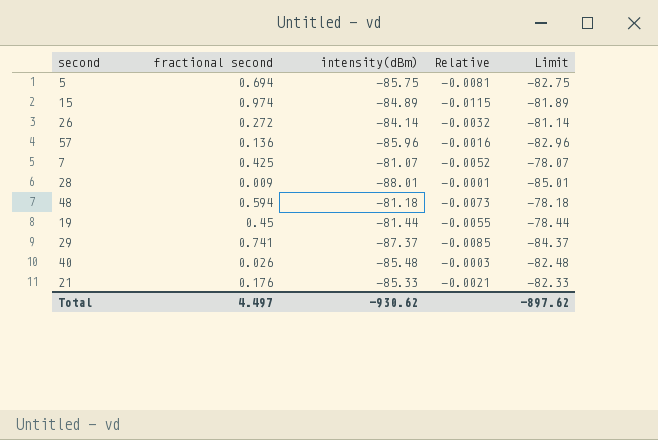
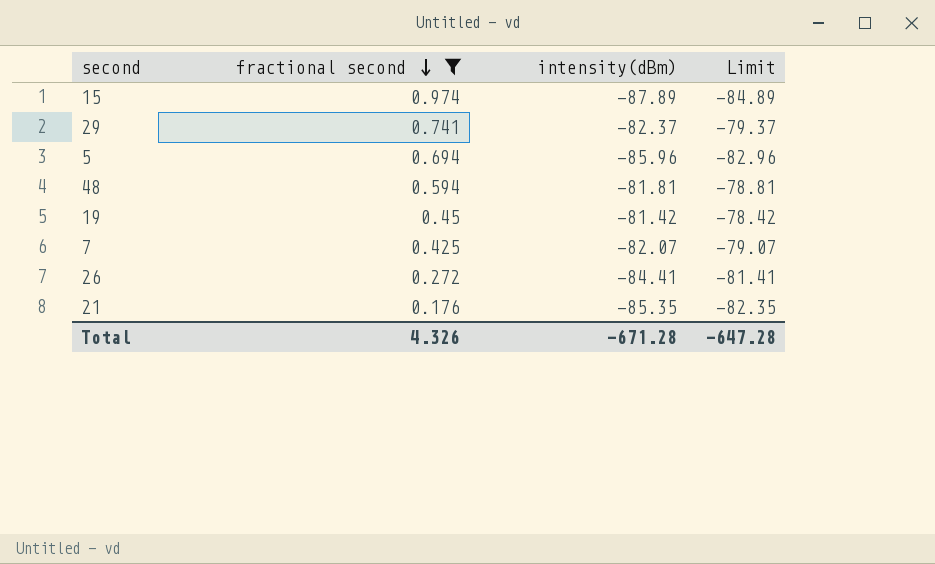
filter: none -> fractional second >= 0.176
row order: none -> fractional second descending
column Relative | formula: [fractional second] / [intensity(dBm)] -> none
15 | intensity(dBm): -84.89 -> -87.89
15 | Limit: -81.89 -> -84.89
29 | intensity(dBm): -87.37 -> -82.37
29 | Limit: -84.37 -> -79.37
5 | intensity(dBm): -85.75 -> -85.96
5 | Limit: -82.75 -> -82.96
48 | intensity(dBm): -81.18 -> -81.81
48 | Limit: -78.18 -> -78.81
19 | intensity(dBm): -81.44 -> -81.42
19 | Limit: -78.44 -> -78.42
7 | intensity(dBm): -81.07 -> -82.07
7 | Limit: -78.07 -> -79.07
26 | intensity(dBm): -84.14 -> -84.41
26 | Limit: -81.14 -> -81.41
21 | intensity(dBm): -85.33 -> -85.35
21 | Limit: -82.33 -> -82.35
Total | fractional second: 4.497 -> 4.326
Total | intensity(dBm): -930.62 -> -671.28
Total | Limit: -897.62 -> -647.28

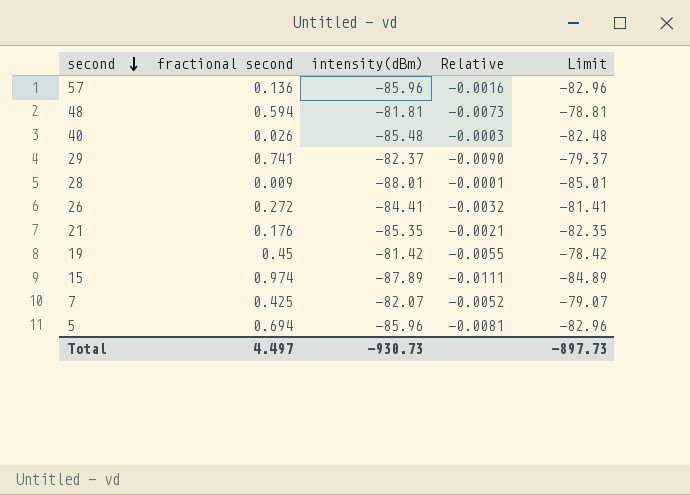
filter: fractional second >= 0.176 -> none
row order: fractional second descending -> second descending
column Relative | formula: none -> [fractional second] / [intensity(dBm)]
Total | fractional second: 4.326 -> 4.497
Total | intensity(dBm): -671.28 -> -930.73
Total | Limit: -647.28 -> -897.73

